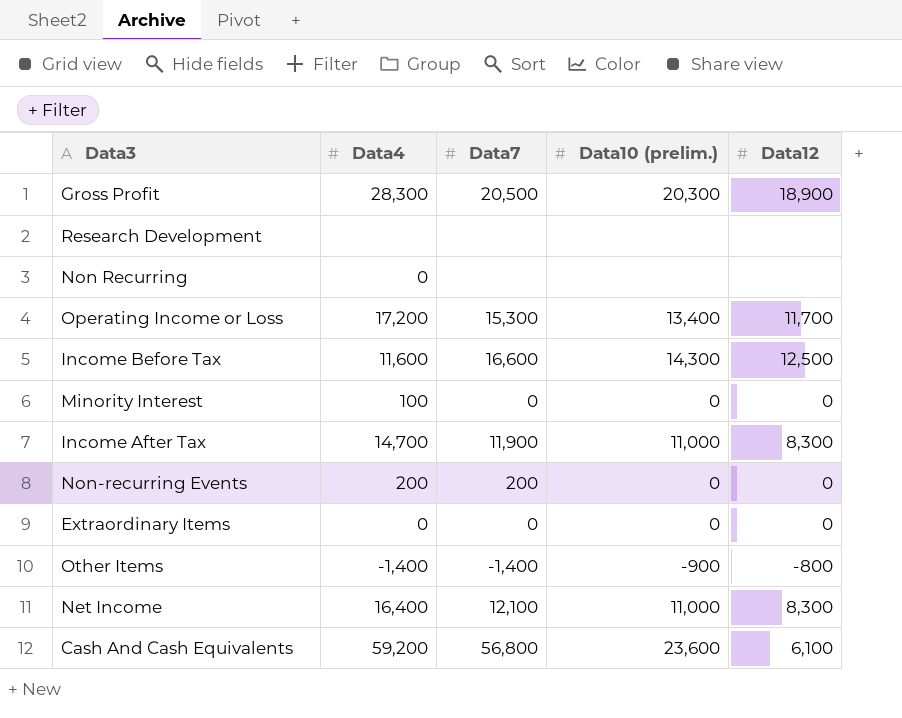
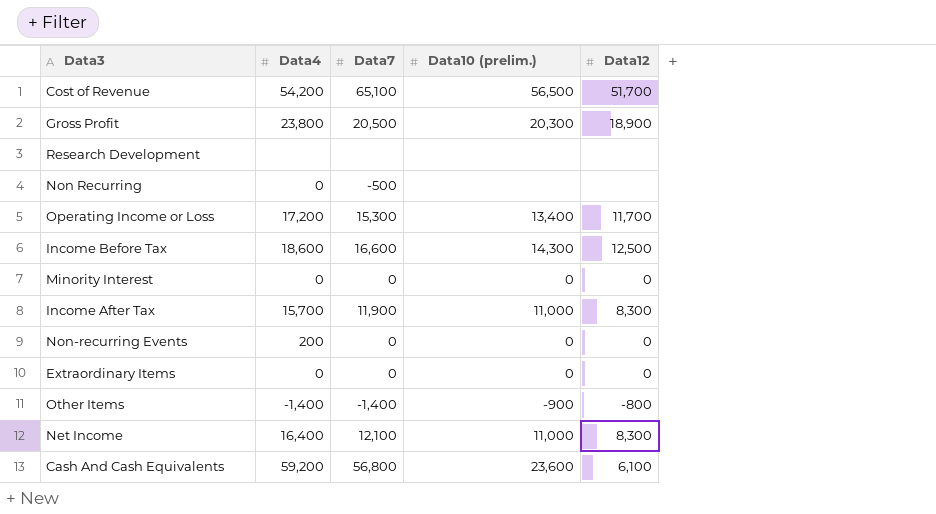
row Cost of Revenue: none -> 54,200 | 65,100 | 56,500 | 51,700
Gross Profit | Data4: 28,300 -> 23,800
Non Recurring | Data7: none -> -500
Income Before Tax | Data4: 11,600 -> 18,600
Minority Interest | Data4: 100 -> 0
Income After Tax | Data4: 14,700 -> 15,700
Non-recurring Events | Data7: 200 -> 0

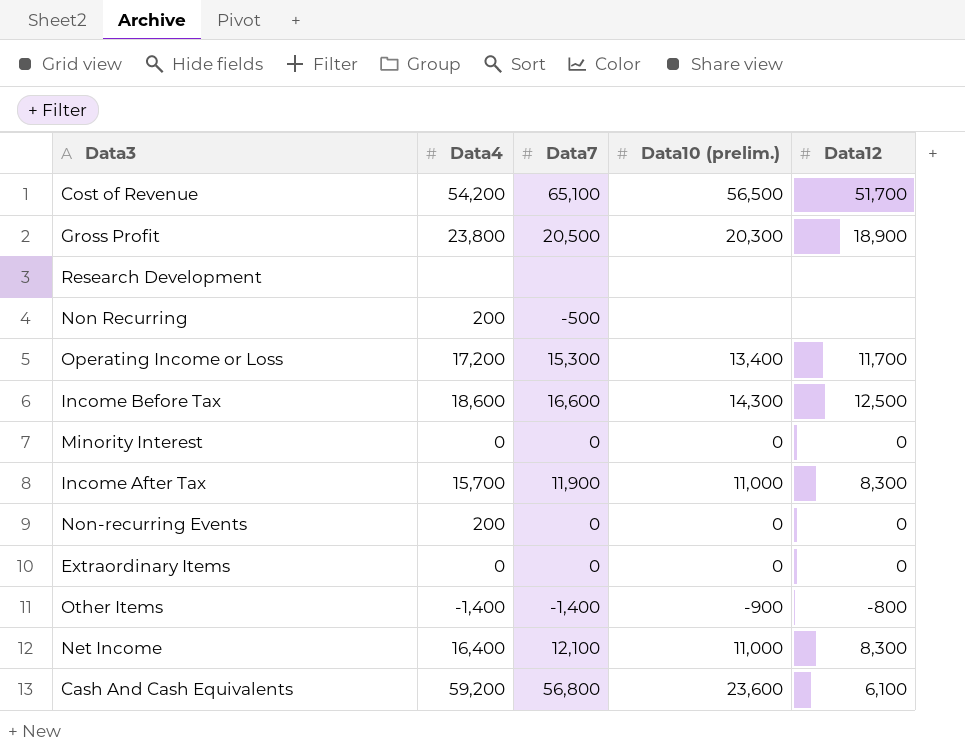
Non Recurring | Data4: 0 -> 200

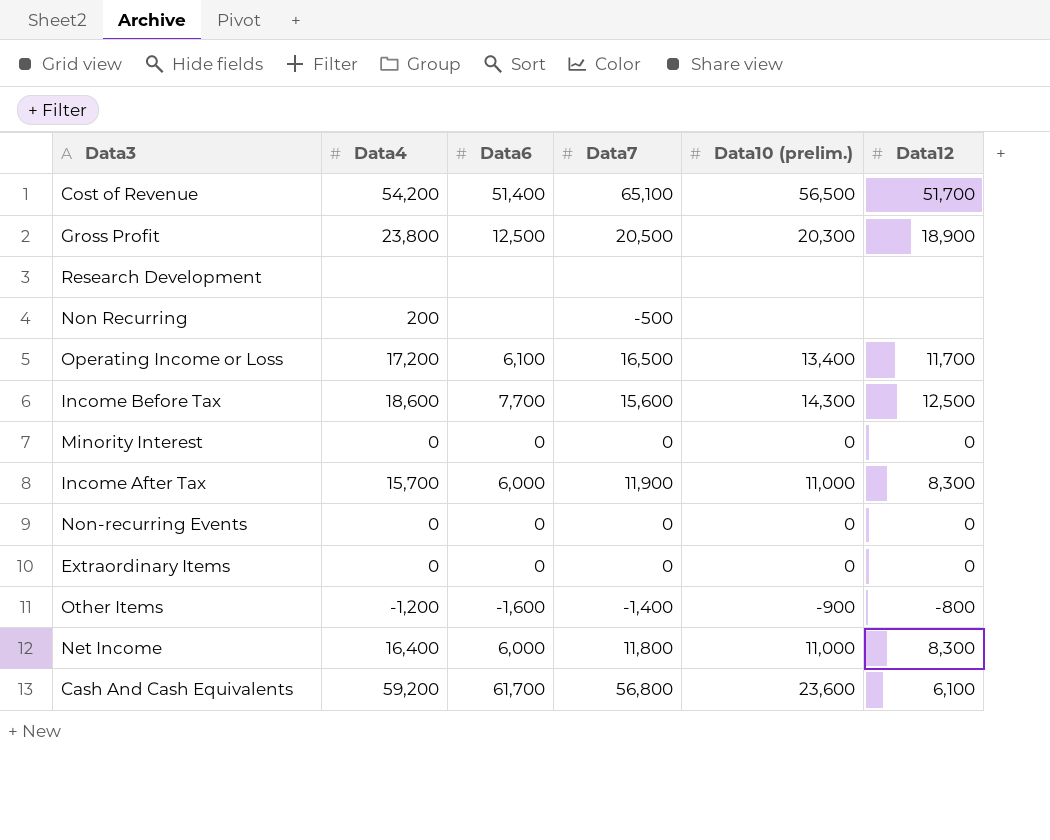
column Data6 | position: none -> 3
Operating Income or Loss | Data7: 15,300 -> 16,500
Income Before Tax | Data7: 16,600 -> 15,600
Non-recurring Events | Data4: 200 -> 0
Other Items | Data4: -1,400 -> -1,200
Net Income | Data7: 12,100 -> 11,800

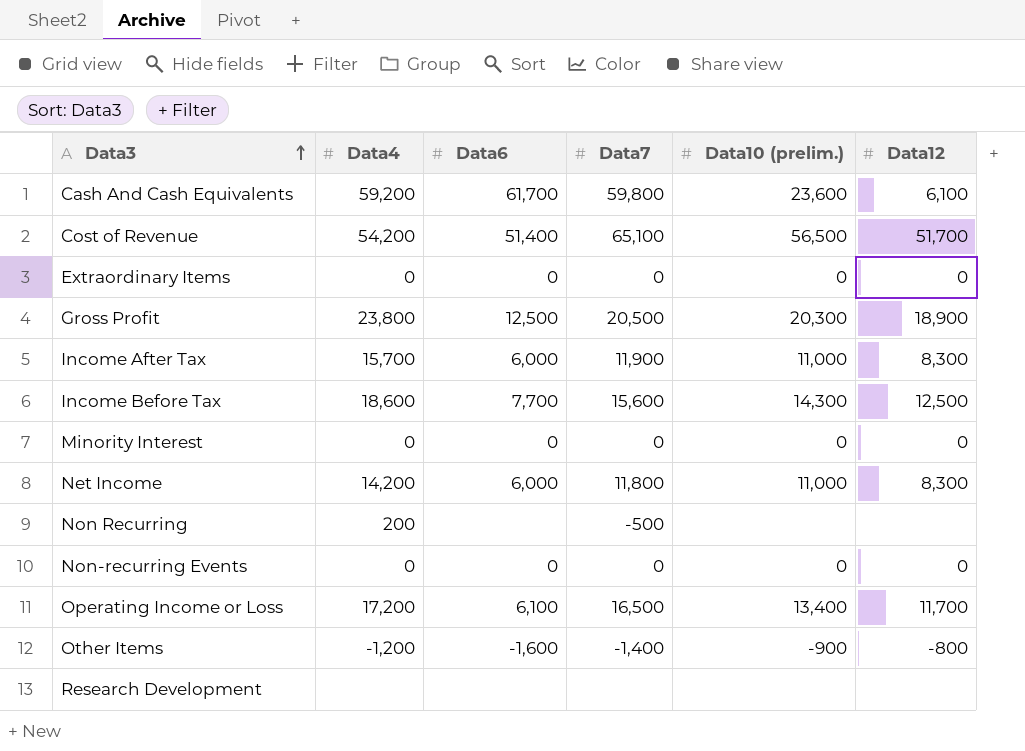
row order: none -> Data3 ascending
Cash And Cash Equivalents | Data7: 56,800 -> 59,800
Net Income | Data4: 16,400 -> 14,200

